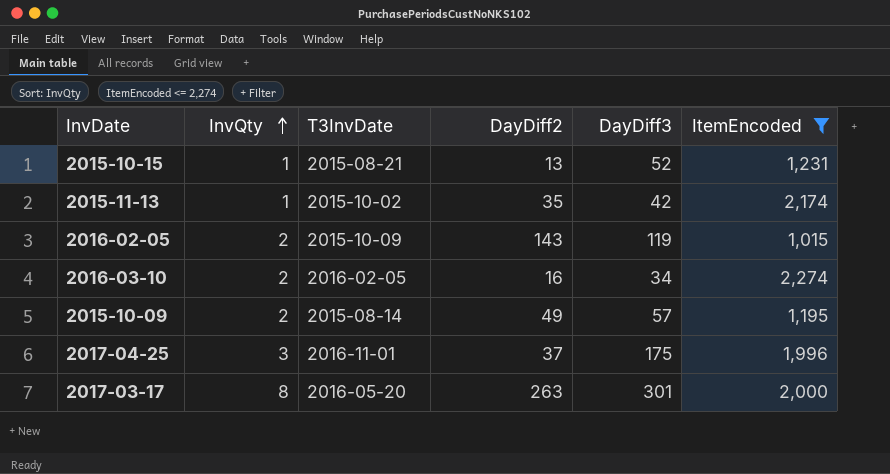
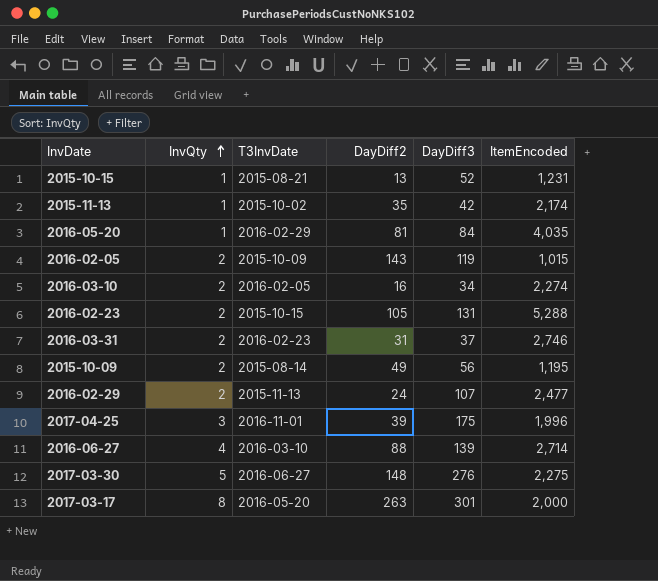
filter: ItemEncoded <= 2,274 -> none
2015-10-09 | DayDiff3: 57 -> 56
2017-04-25 | DayDiff2: 37 -> 39

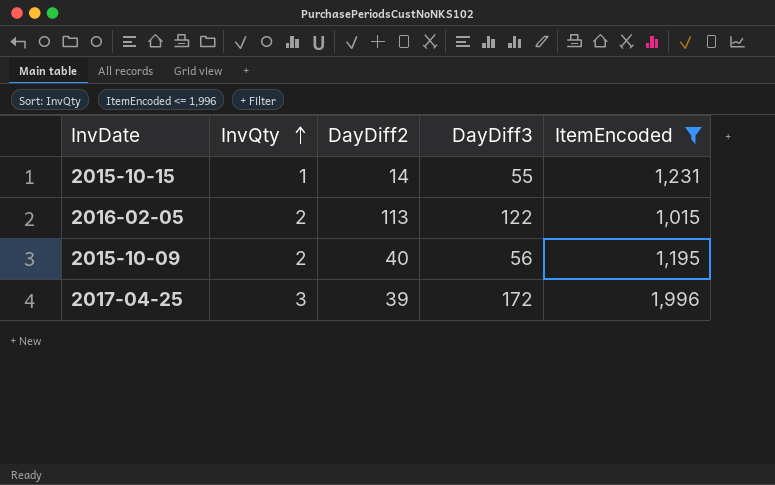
filter: none -> ItemEncoded <= 1,996
column T3InvDate | position: 3 -> none
2015-10-15 | DayDiff2: 13 -> 14
2015-10-15 | DayDiff3: 52 -> 55
2016-02-05 | DayDiff2: 143 -> 113
2016-02-05 | DayDiff3: 119 -> 122
2015-10-09 | DayDiff2: 49 -> 40
2017-04-25 | DayDiff3: 175 -> 172

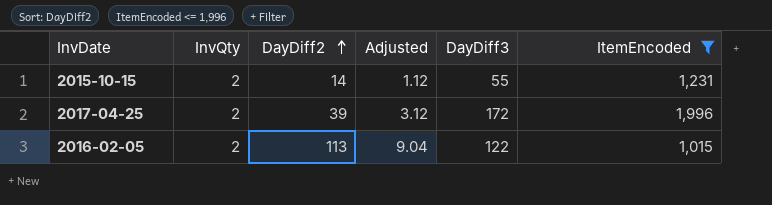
row order: InvQty ascending -> DayDiff2 ascending
column Adjusted | formula: none -> [DayDiff2] * 0.08
row 2015-10-09: 2 | 40 | 56 | 1,195 -> none
2015-10-15 | InvQty: 1 -> 2
2017-04-25 | InvQty: 3 -> 2

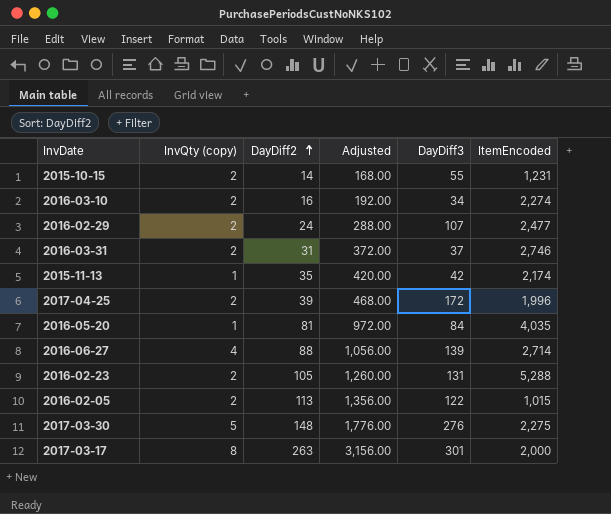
filter: ItemEncoded <= 1,996 -> none
column name: InvQty -> InvQty (copy)
column Adjusted | formula: [DayDiff2] * 0.08 -> [DayDiff2] * 12

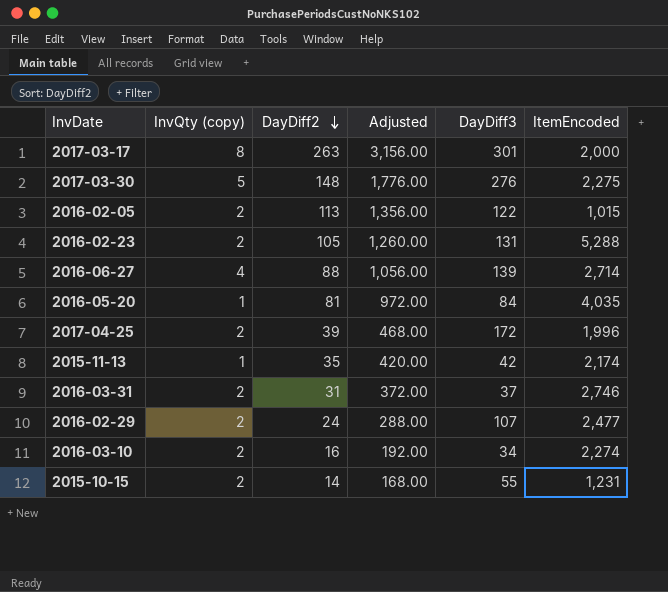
row order: DayDiff2 ascending -> DayDiff2 descending

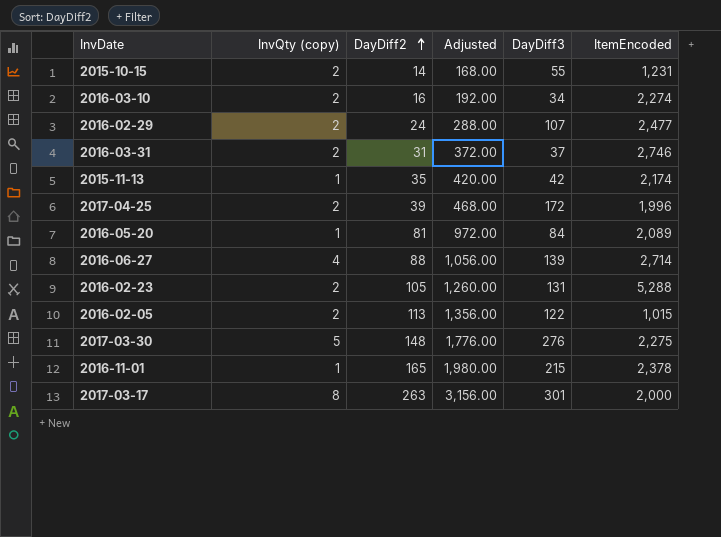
row order: DayDiff2 descending -> DayDiff2 ascending
2016-05-20 | ItemEncoded: 4,035 -> 2,089
row 2016-11-01: none -> 1 | 165 | 1,980.00 | 215 | 2,378

